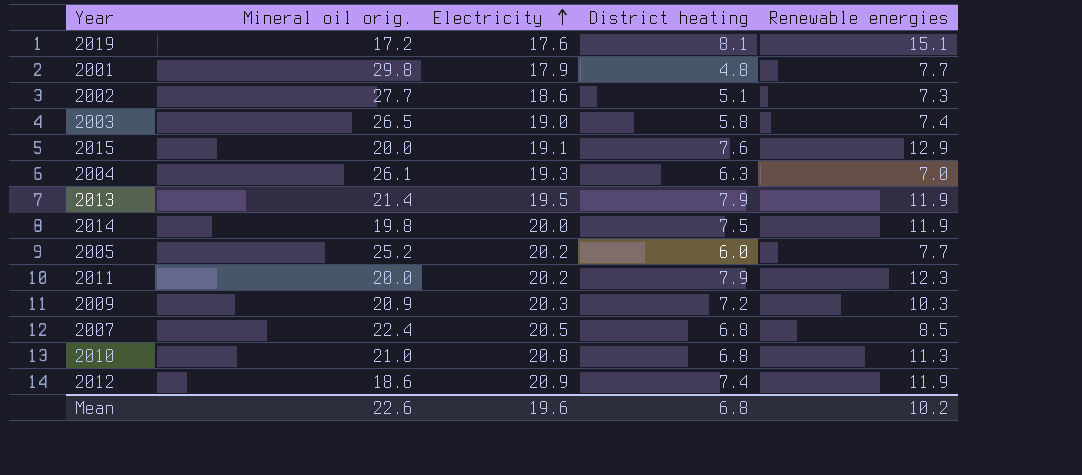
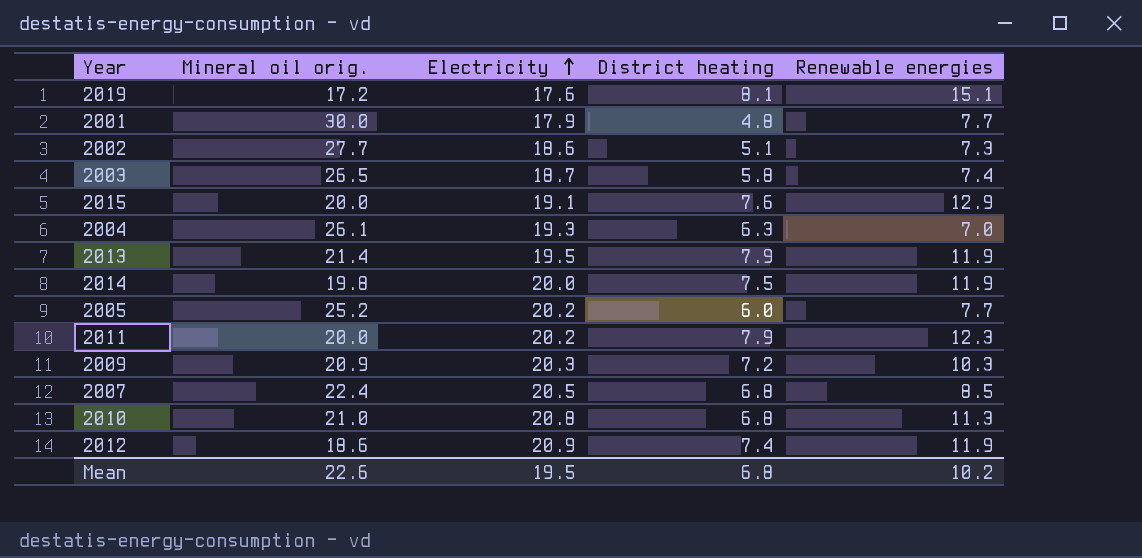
2001 | Mineral oil orig.: 29.8 -> 30.0
2003 | Electricity: 19.0 -> 18.7
Mean | Electricity: 19.6 -> 19.5

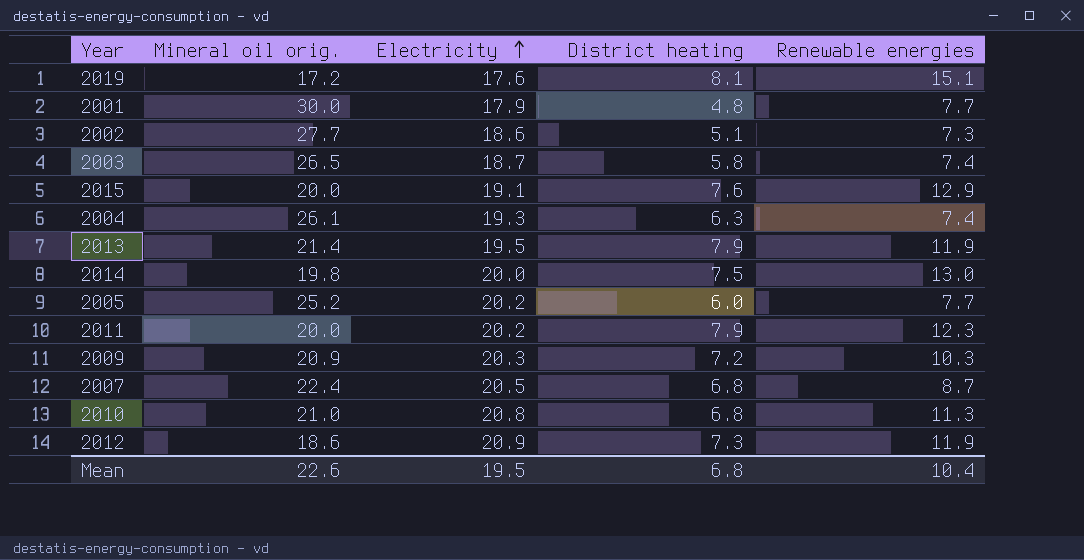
2004 | Renewable energies: 7.0 -> 7.4
2014 | Renewable energies: 11.9 -> 13.0
2007 | Renewable energies: 8.5 -> 8.7
2012 | District heating: 7.4 -> 7.3
Mean | Renewable energies: 10.2 -> 10.4

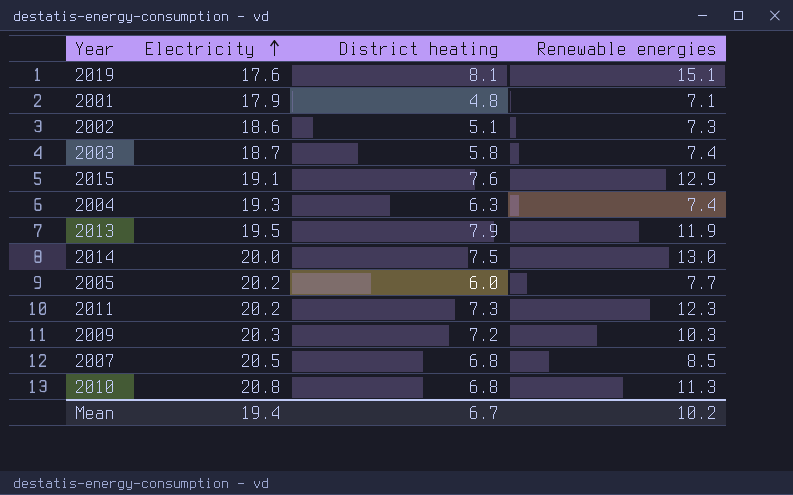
column Mineral oil orig. | position: 2 -> none
row 2012: 18.6 | 20.9 | 7.3 | 11.9 -> none
2001 | Renewable energies: 7.7 -> 7.1
2011 | District heating: 7.9 -> 7.3
2007 | Renewable energies: 8.7 -> 8.5
Mean | Electricity: 19.5 -> 19.4
Mean | District heating: 6.8 -> 6.7
Mean | Renewable energies: 10.4 -> 10.2

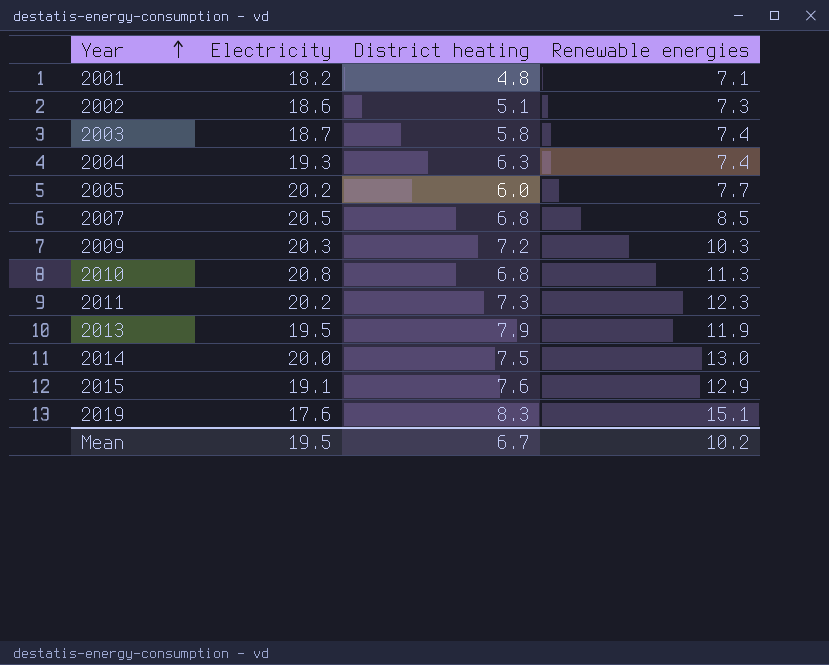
row order: Electricity ascending -> Year ascending
2001 | Electricity: 17.9 -> 18.2
2019 | District heating: 8.1 -> 8.3
Mean | Electricity: 19.4 -> 19.5

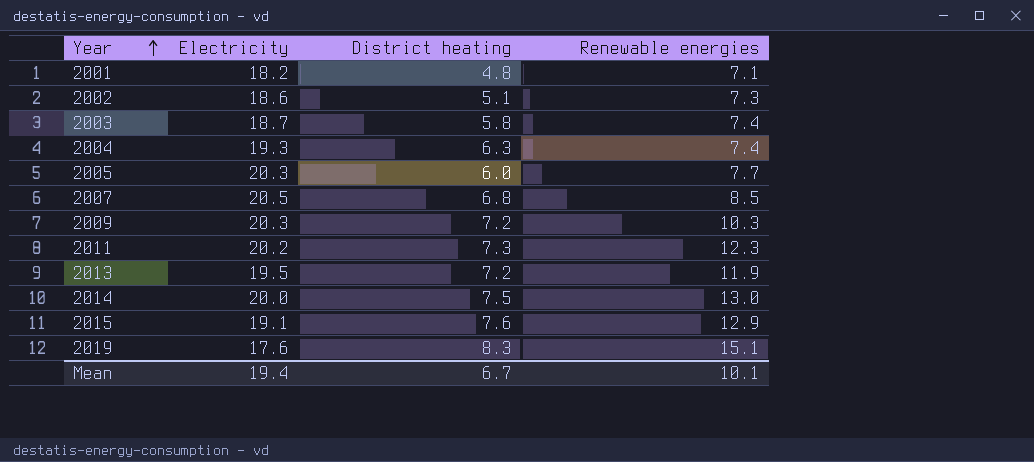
row 2010: 20.8 | 6.8 | 11.3 -> none
2005 | Electricity: 20.2 -> 20.3
2013 | District heating: 7.9 -> 7.2
Mean | Electricity: 19.5 -> 19.4
Mean | Renewable energies: 10.2 -> 10.1

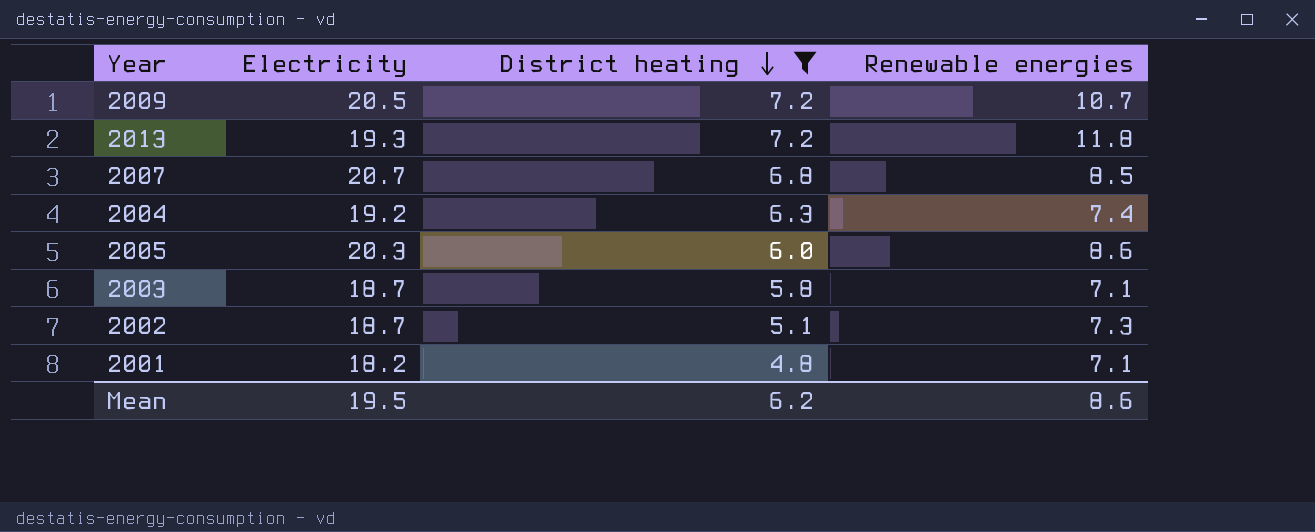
filter: none -> District heating <= 7.2
row order: Year ascending -> District heating descending
2009 | Electricity: 20.3 -> 20.5
2009 | Renewable energies: 10.3 -> 10.7
2013 | Electricity: 19.5 -> 19.3
2013 | Renewable energies: 11.9 -> 11.8
2007 | Electricity: 20.5 -> 20.7
2004 | Electricity: 19.3 -> 19.2
2005 | Renewable energies: 7.7 -> 8.6
2003 | Renewable energies: 7.4 -> 7.1
2002 | Electricity: 18.6 -> 18.7
Mean | Electricity: 19.4 -> 19.5
Mean | District heating: 6.7 -> 6.2
Mean | Renewable energies: 10.1 -> 8.6

